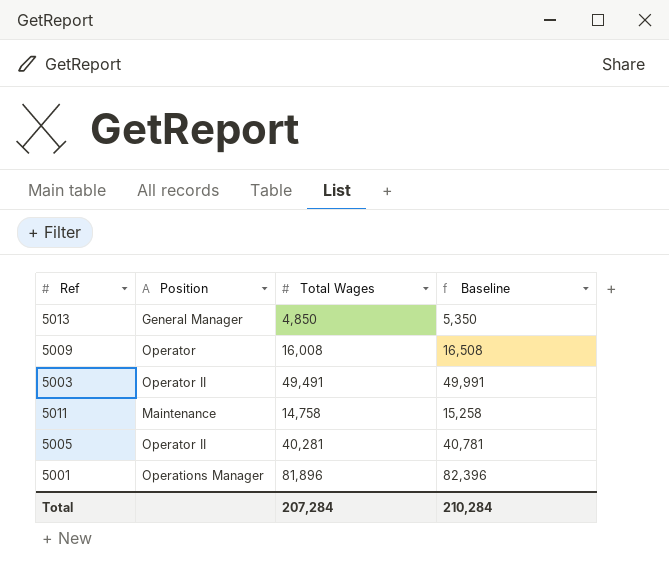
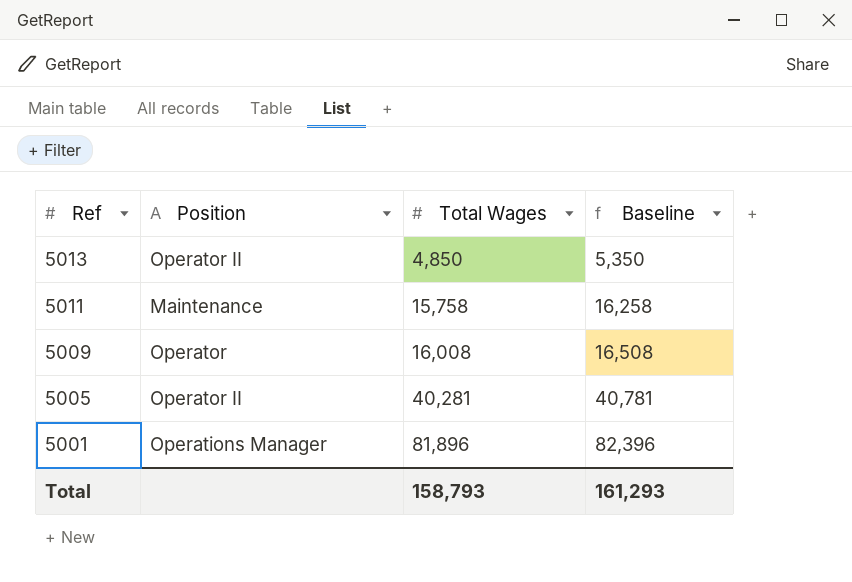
row order: none -> Ref descending
row 5003: Operator II | 49,491 | 49,991 -> none
5013 | Position: General Manager -> Operator II
5011 | Total Wages: 14,758 -> 15,758
5011 | Baseline: 15,258 -> 16,258
Total | Total Wages: 207,284 -> 158,793
Total | Baseline: 210,284 -> 161,293

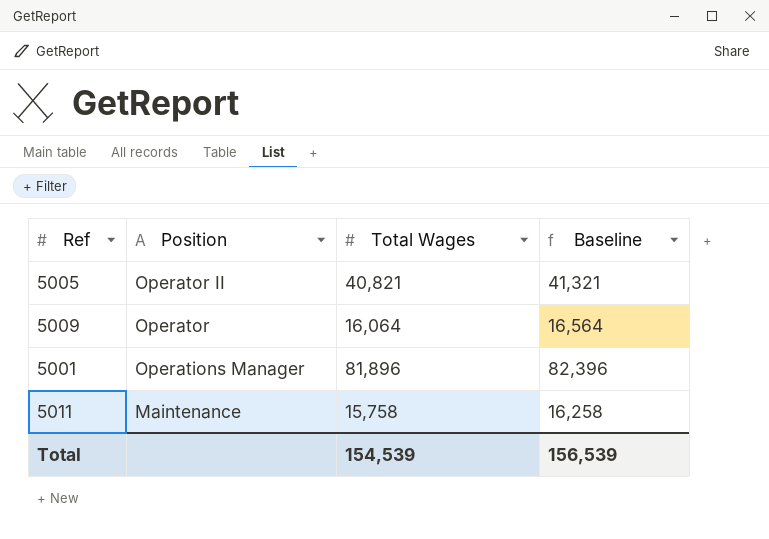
row order: Ref descending -> Position descending
row 5013: Operator II | 4,850 | 5,350 -> none
5005 | Total Wages: 40,281 -> 40,821
5005 | Baseline: 40,781 -> 41,321
5009 | Total Wages: 16,008 -> 16,064
5009 | Baseline: 16,508 -> 16,564
Total | Total Wages: 158,793 -> 154,539
Total | Baseline: 161,293 -> 156,539

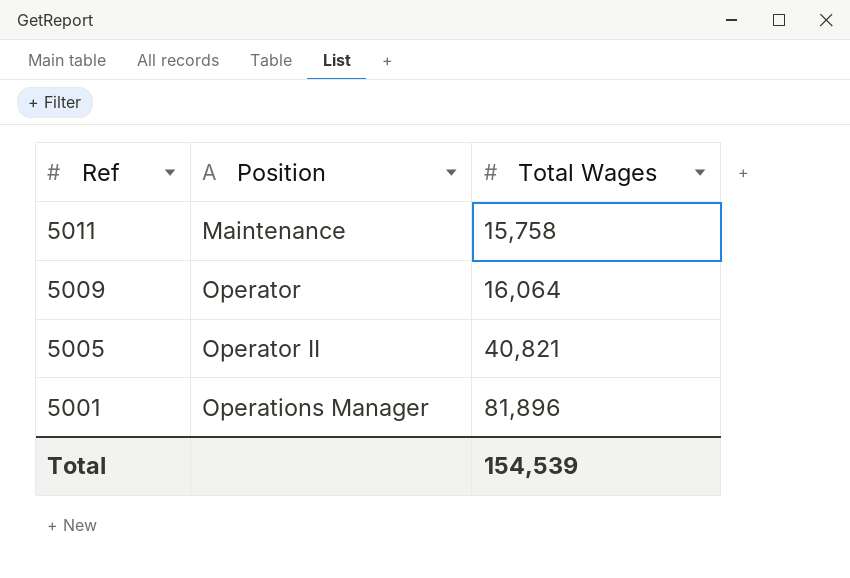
row order: Position descending -> Ref descending
column Baseline | formula: [Total Wages] + 500 -> none

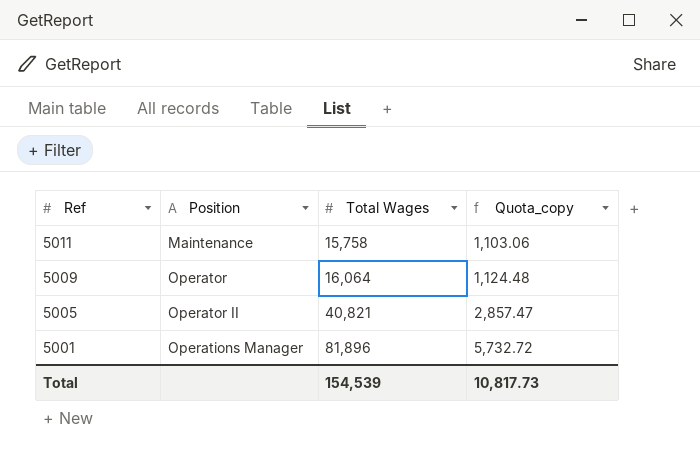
column Quota_copy | formula: none -> [Total Wages] * 0.07

